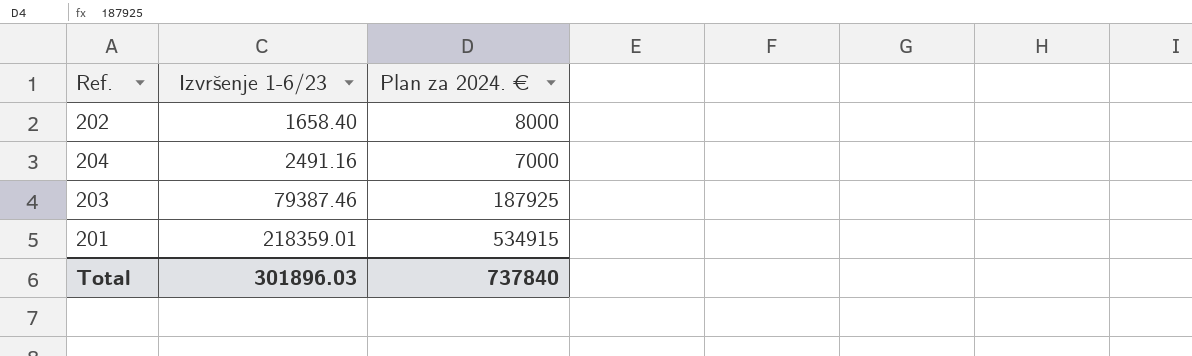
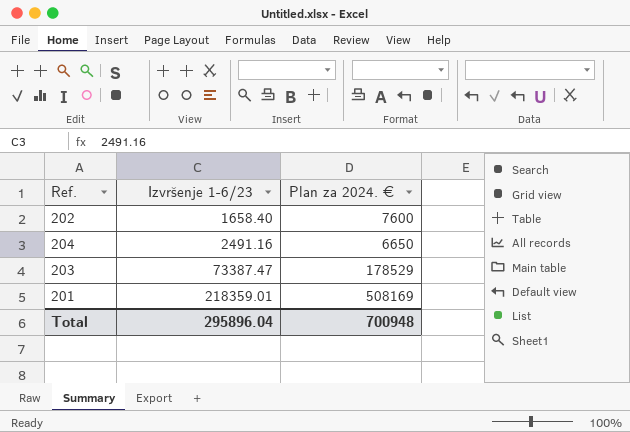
202 | Plan za 2024. €: 8000 -> 7600
204 | Plan za 2024. €: 7000 -> 6650
203 | Izvršenje 1-6/23: 79387.46 -> 73387.47
203 | Plan za 2024. €: 187925 -> 178529
201 | Plan za 2024. €: 534915 -> 508169
Total | Izvršenje 1-6/23: 301896.03 -> 295896.04
Total | Plan za 2024. €: 737840 -> 700948

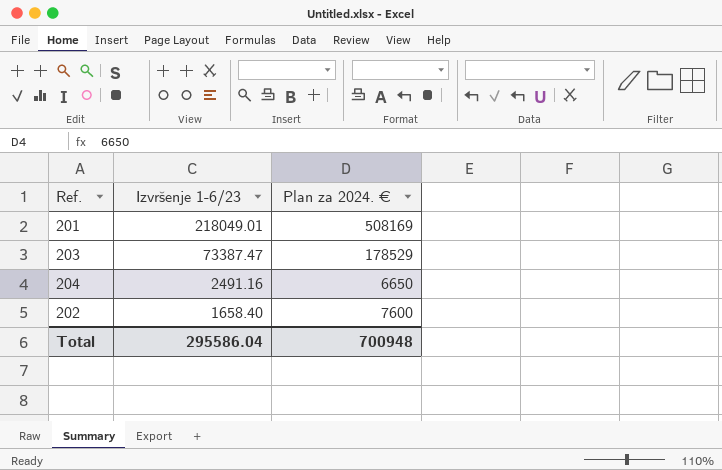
row order: Izvršenje 1-6/23 ascending -> Izvršenje 1-6/23 descending
201 | Izvršenje 1-6/23: 218359.01 -> 218049.01
Total | Izvršenje 1-6/23: 295896.04 -> 295586.04

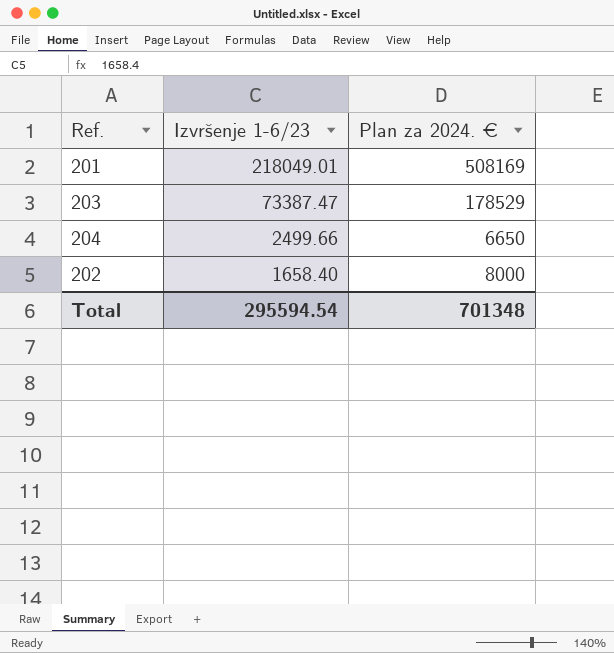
204 | Izvršenje 1-6/23: 2491.16 -> 2499.66
202 | Plan za 2024. €: 7600 -> 8000
Total | Izvršenje 1-6/23: 295586.04 -> 295594.54
Total | Plan za 2024. €: 700948 -> 701348

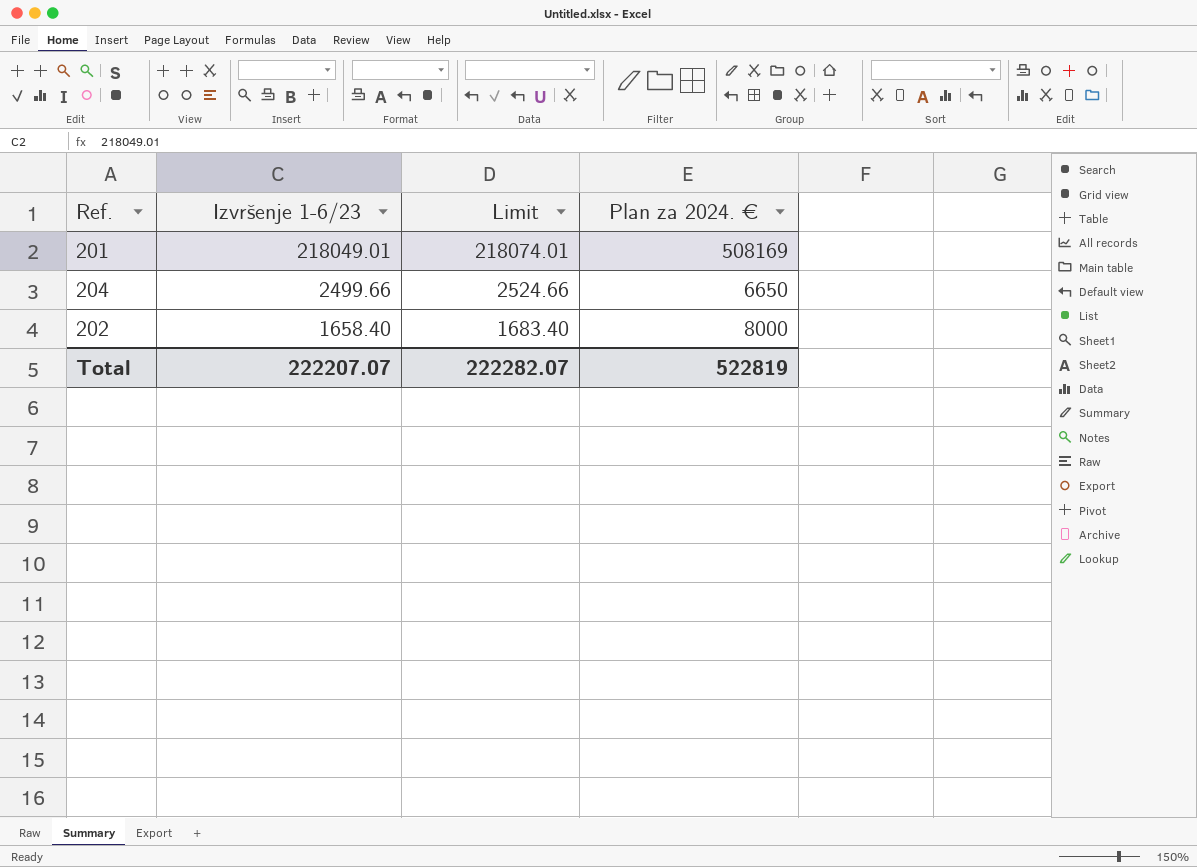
column Limit | formula: none -> [Izvršenje 1-6/23] + 25
row 203: 73387.47 | 178529 -> none
Total | Izvršenje 1-6/23: 295594.54 -> 222207.07
Total | Plan za 2024. €: 701348 -> 522819

